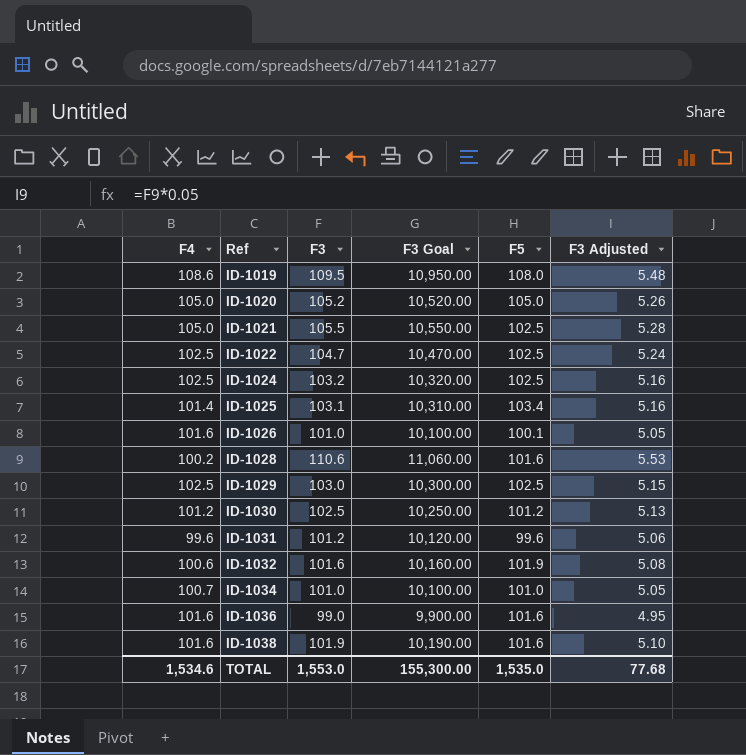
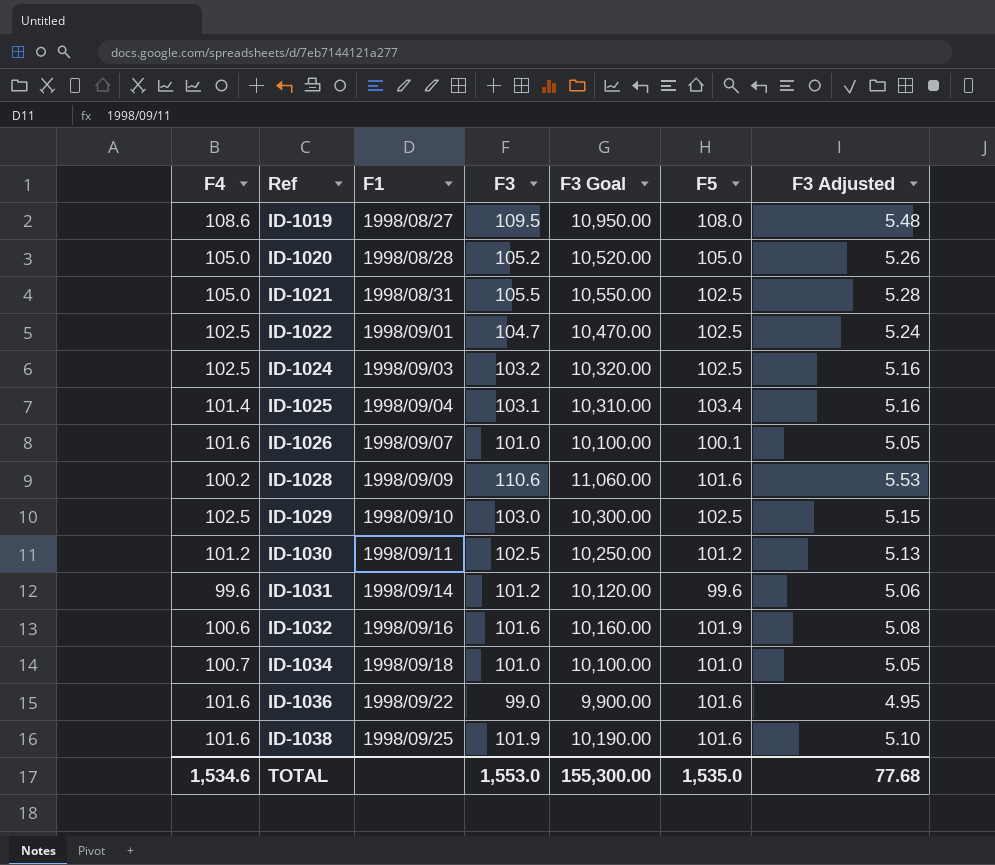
column F1 | position: none -> 3

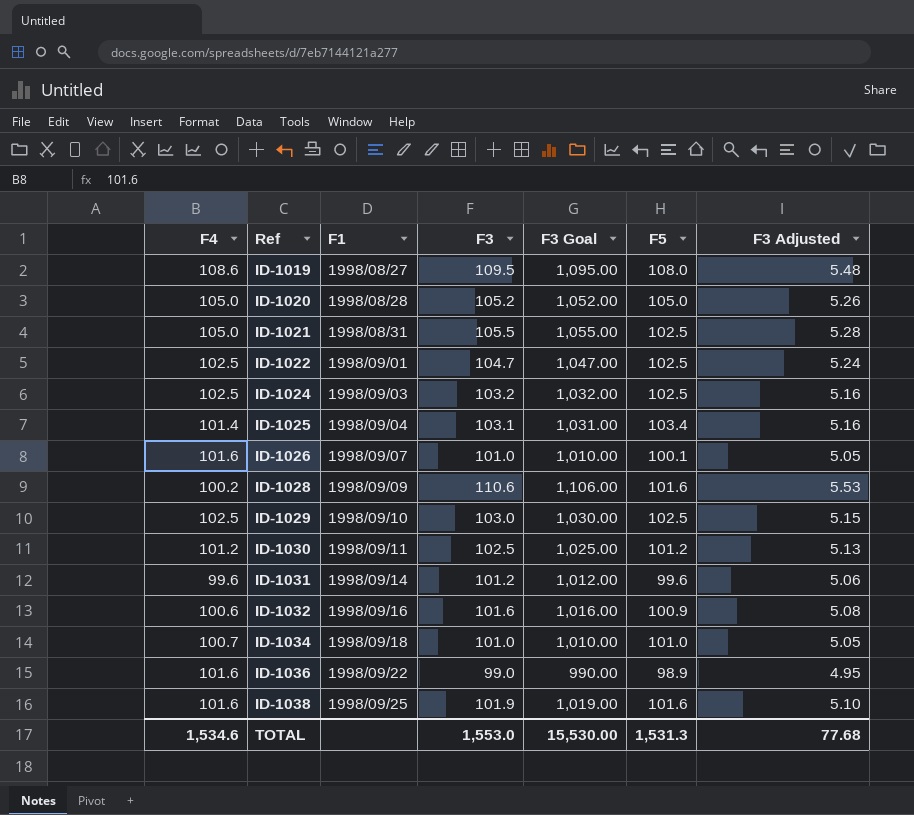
column F3 Goal | formula: [F3] * 100 -> [F3] * 10
ID-1032 | F5: 101.9 -> 100.9
ID-1036 | F5: 101.6 -> 98.9
TOTAL | F3 Goal: 155,300.00 -> 15,530.00
TOTAL | F5: 1,535.0 -> 1,531.3

